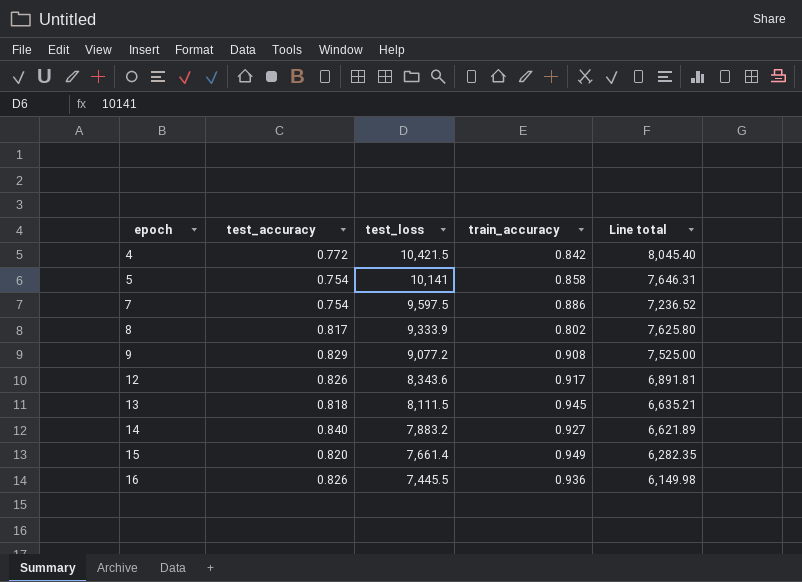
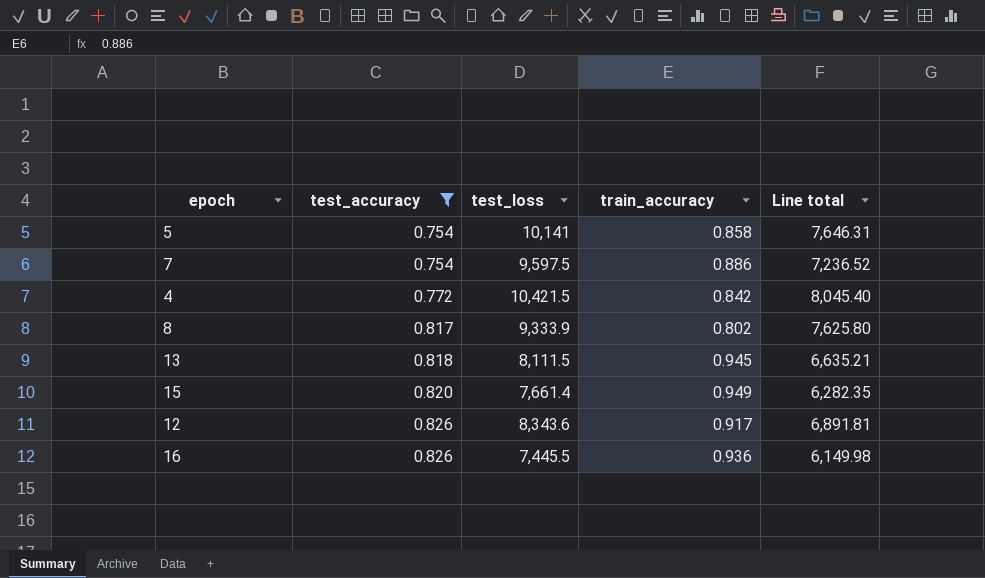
filter: none -> test_accuracy <= 0.826
row order: epoch ascending -> test_accuracy ascending

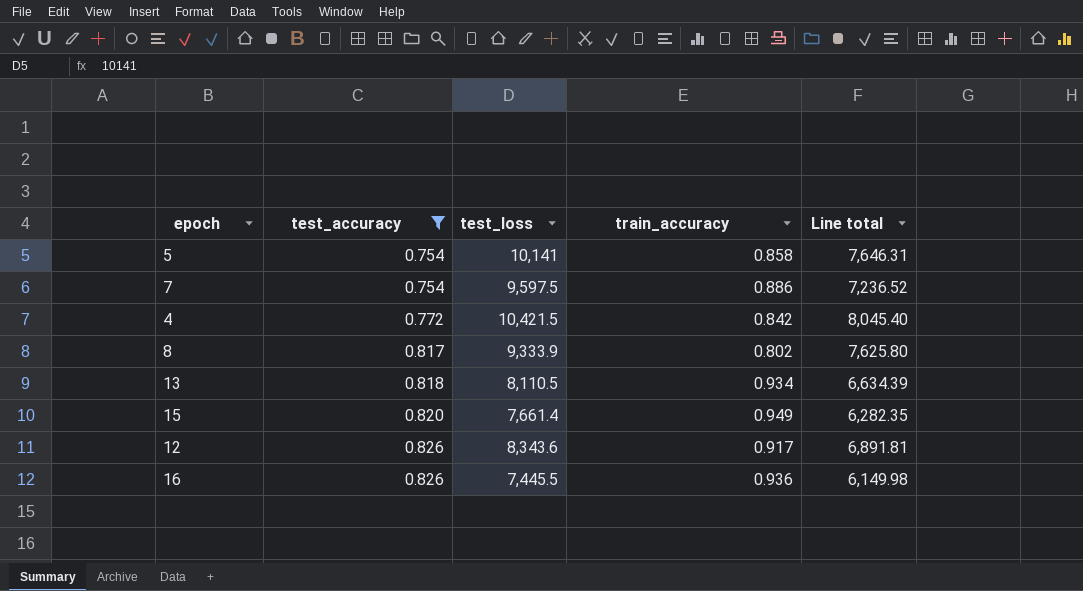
13 | test_loss: 8,111.5 -> 8,110.5
13 | train_accuracy: 0.945 -> 0.934
13 | Line total: 6,635.21 -> 6,634.39

